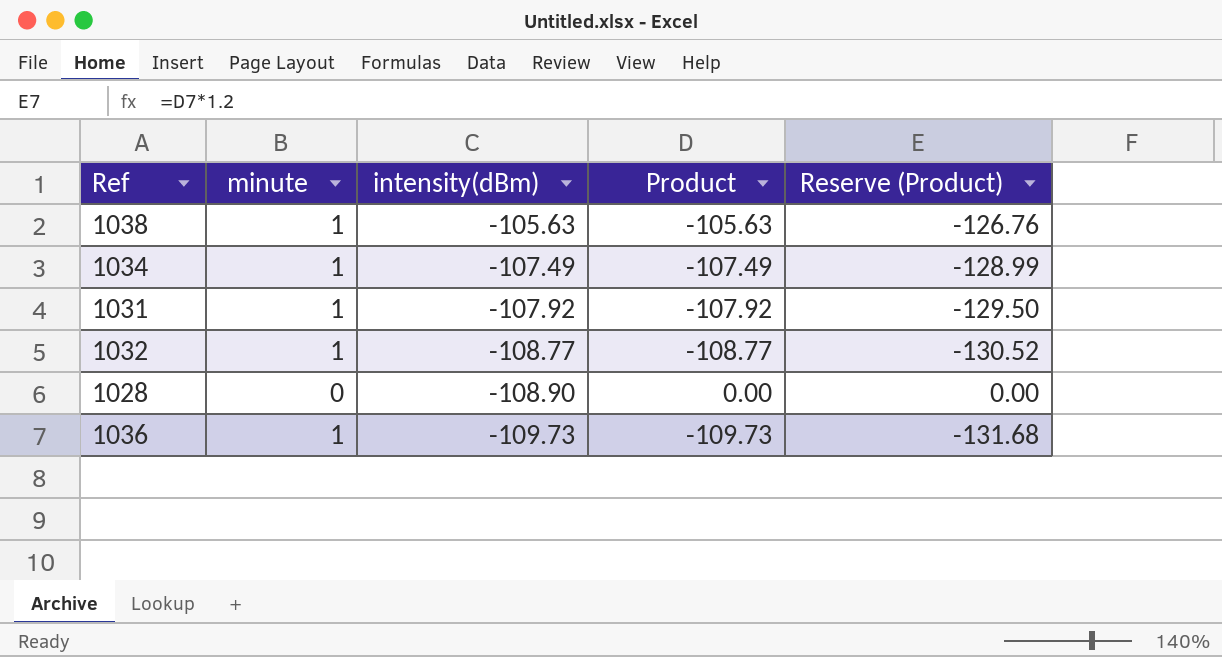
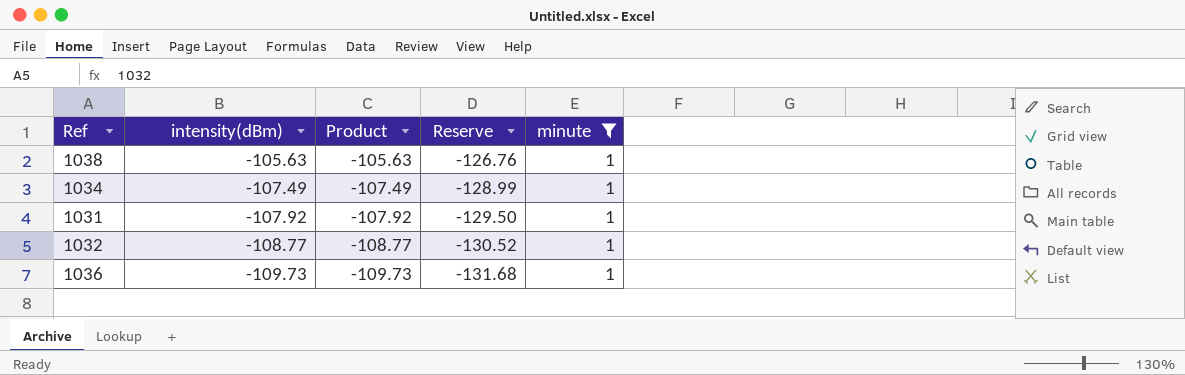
filter: none -> minute = 1
column name: Reserve (Product) -> Reserve
column minute | position: 2 -> 5

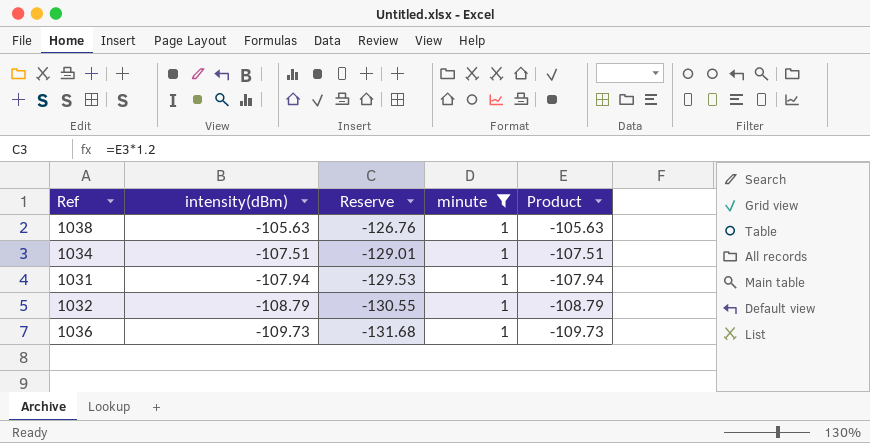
column Product | position: 3 -> 5
1034 | intensity(dBm): -107.49 -> -107.51
1034 | Reserve: -128.99 -> -129.01
1034 | Product: -107.49 -> -107.51
1031 | intensity(dBm): -107.92 -> -107.94
1031 | Reserve: -129.50 -> -129.53
1031 | Product: -107.92 -> -107.94
1032 | intensity(dBm): -108.77 -> -108.79
1032 | Reserve: -130.52 -> -130.55
1032 | Product: -108.77 -> -108.79

